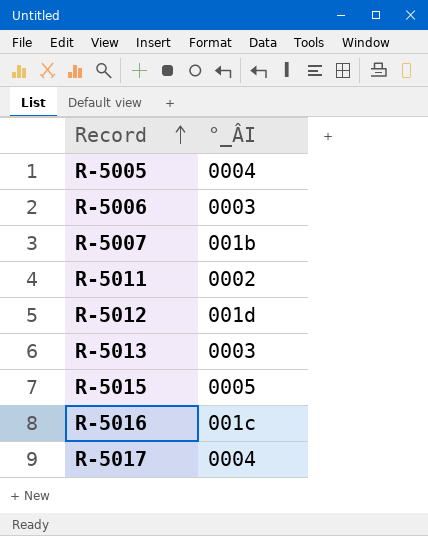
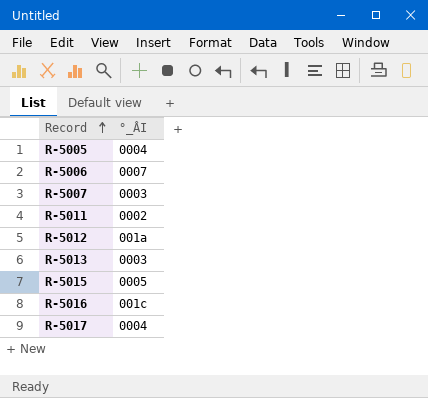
R-5006 | °_ÂI: 0003 -> 0007
R-5007 | °_ÂI: 001b -> 0003
R-5012 | °_ÂI: 001d -> 001a

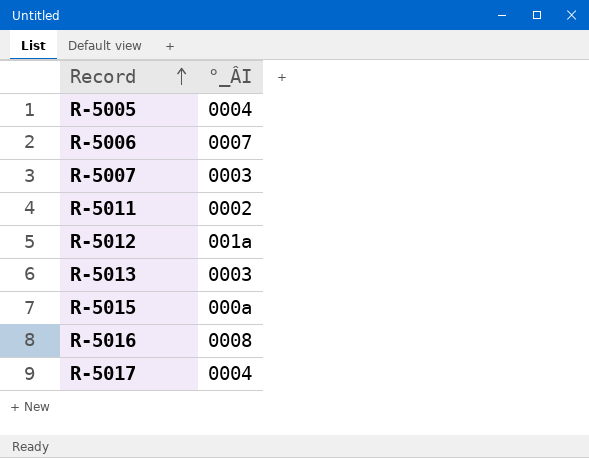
R-5015 | °_ÂI: 0005 -> 000a
R-5016 | °_ÂI: 001c -> 0008

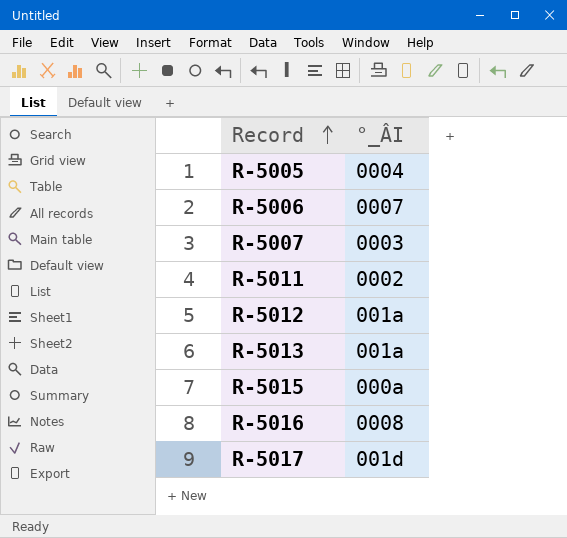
R-5013 | °_ÂI: 0003 -> 001a
R-5017 | °_ÂI: 0004 -> 001d

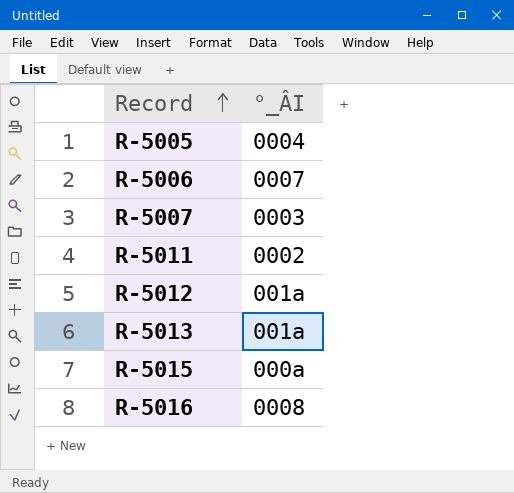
row R-5017: 001d -> none

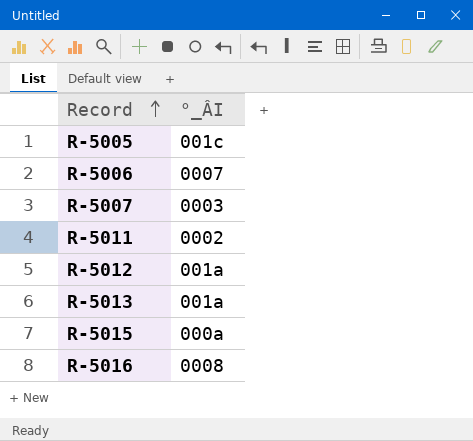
R-5005 | °_ÂI: 0004 -> 001c

